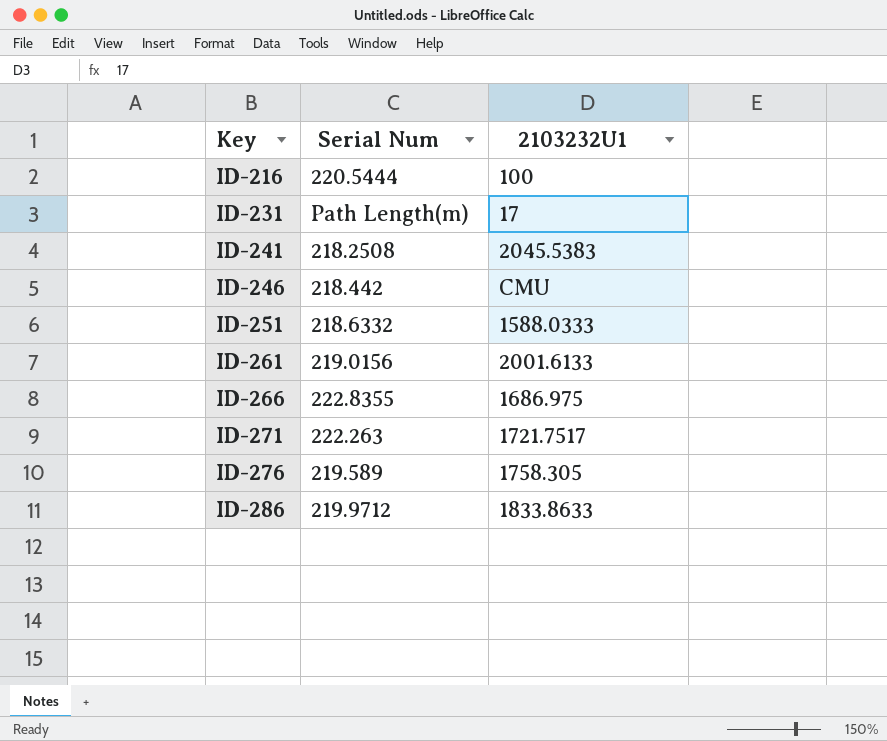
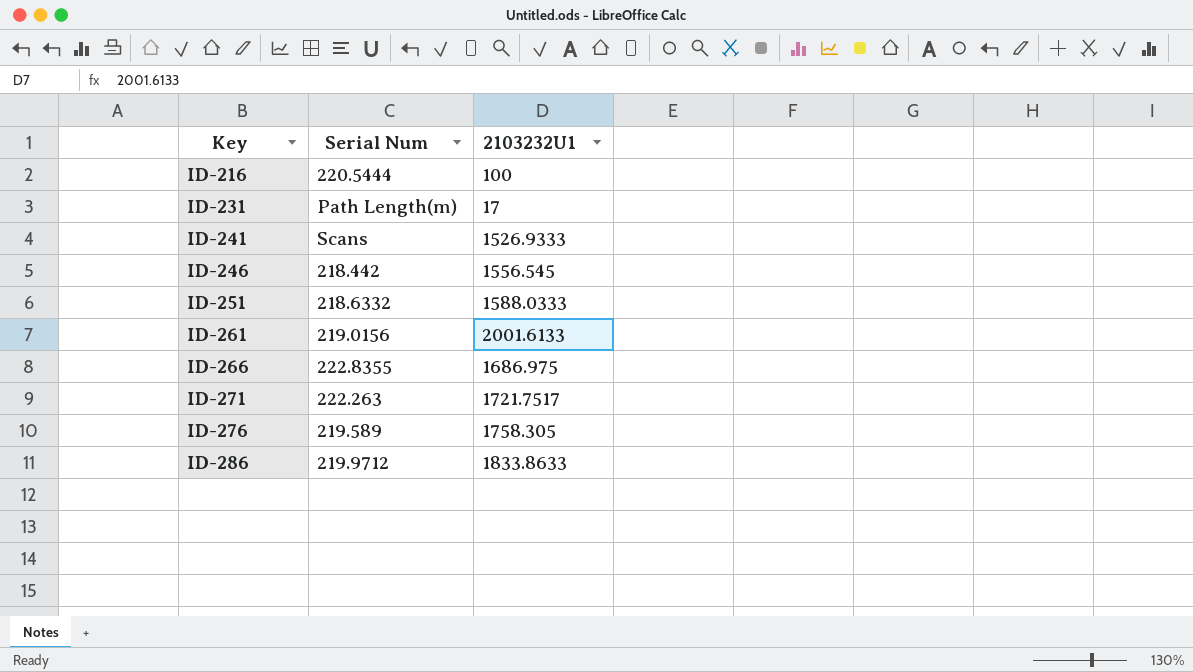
ID-241 | Serial Num: 218.2508 -> Scans
ID-241 | 2103232U1: 2045.5383 -> 1526.9333
ID-246 | 2103232U1: CMU -> 1556.545

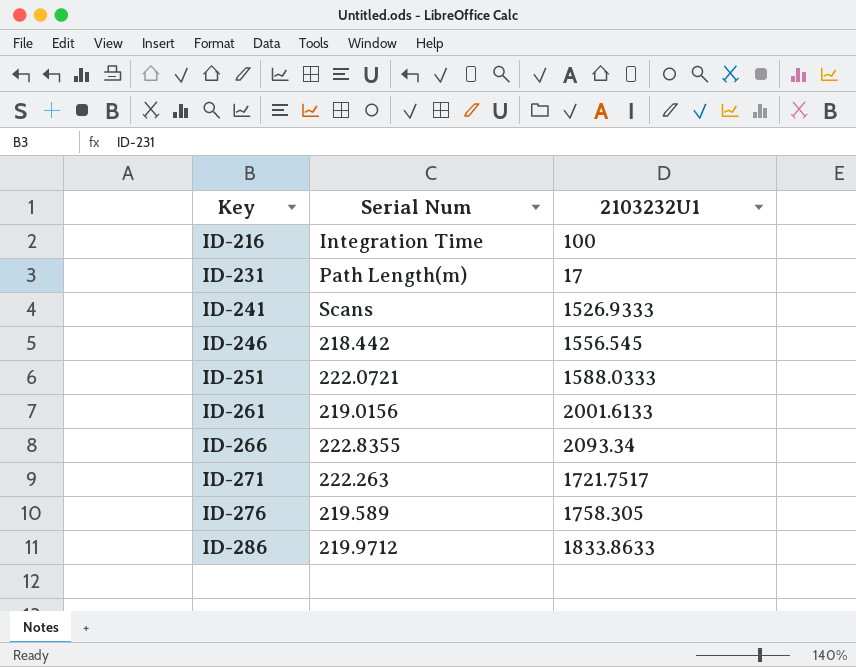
ID-216 | Serial Num: 220.5444 -> Integration Time
ID-251 | Serial Num: 218.6332 -> 222.0721
ID-266 | 2103232U1: 1686.975 -> 2093.34

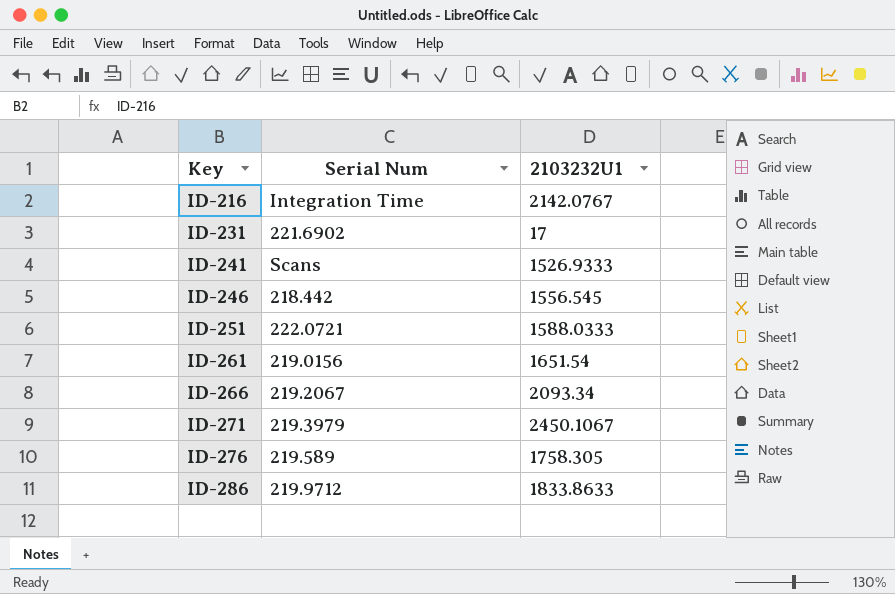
ID-216 | 2103232U1: 100 -> 2142.0767
ID-231 | Serial Num: Path Length(m) -> 221.6902
ID-261 | 2103232U1: 2001.6133 -> 1651.54
ID-266 | Serial Num: 222.8355 -> 219.2067
ID-271 | Serial Num: 222.263 -> 219.3979
ID-271 | 2103232U1: 1721.7517 -> 2450.1067

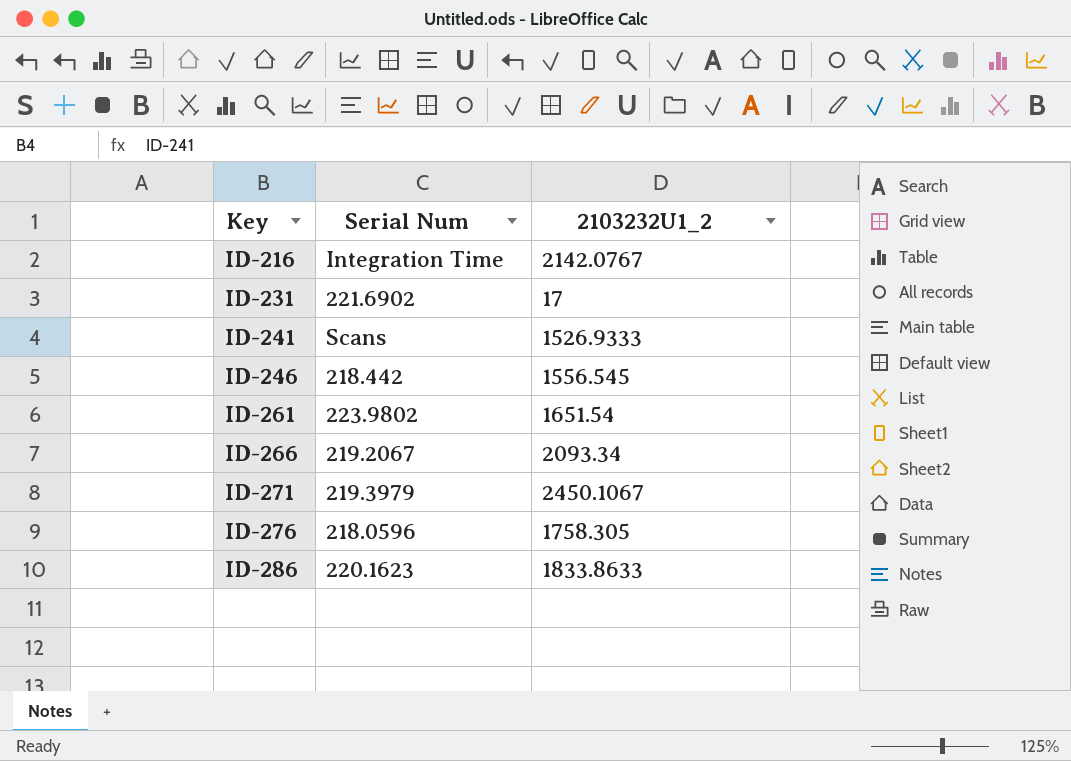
column name: 2103232U1 -> 2103232U1_2
row ID-251: 222.0721 | 1588.0333 -> none
ID-261 | Serial Num: 219.0156 -> 223.9802
ID-276 | Serial Num: 219.589 -> 218.0596
ID-286 | Serial Num: 219.9712 -> 220.1623

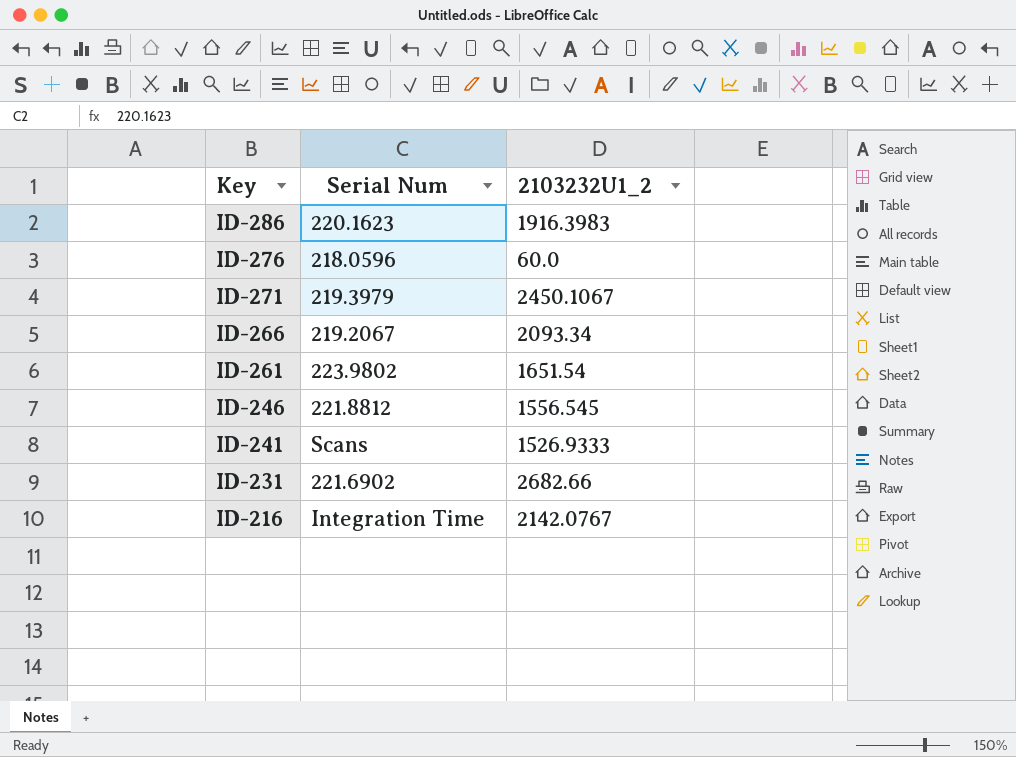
row order: Key ascending -> Key descending
ID-286 | 2103232U1_2: 1833.8633 -> 1916.3983
ID-276 | 2103232U1_2: 1758.305 -> 60.0
ID-246 | Serial Num: 218.442 -> 221.8812
ID-231 | 2103232U1_2: 17 -> 2682.66

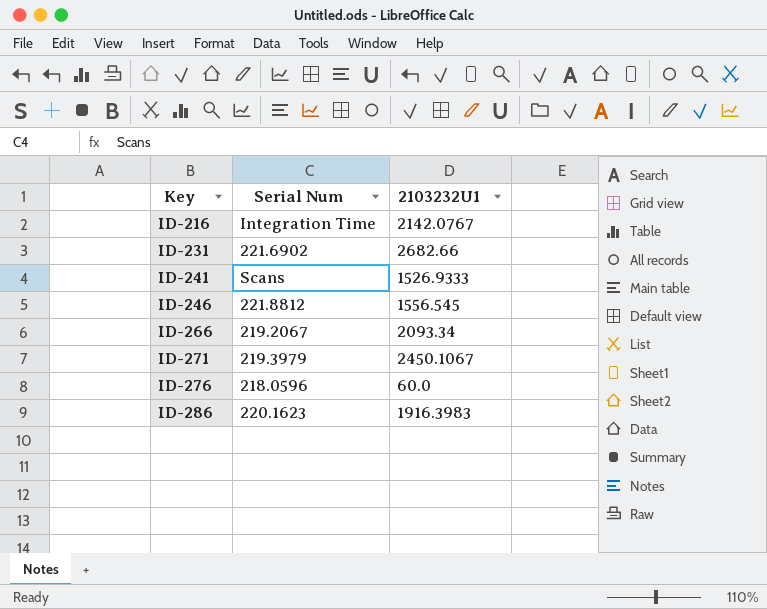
row order: Key descending -> Key ascending
column name: 2103232U1_2 -> 2103232U1
row ID-261: 223.9802 | 1651.54 -> none

